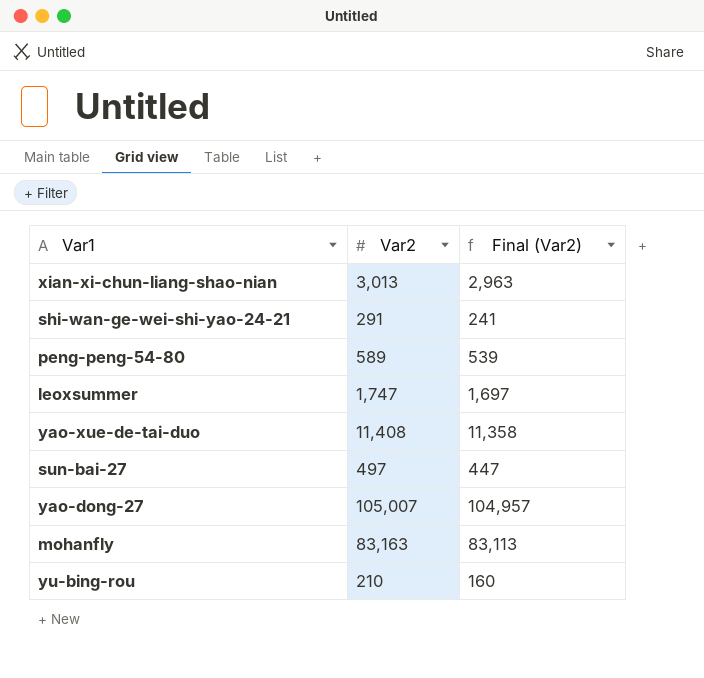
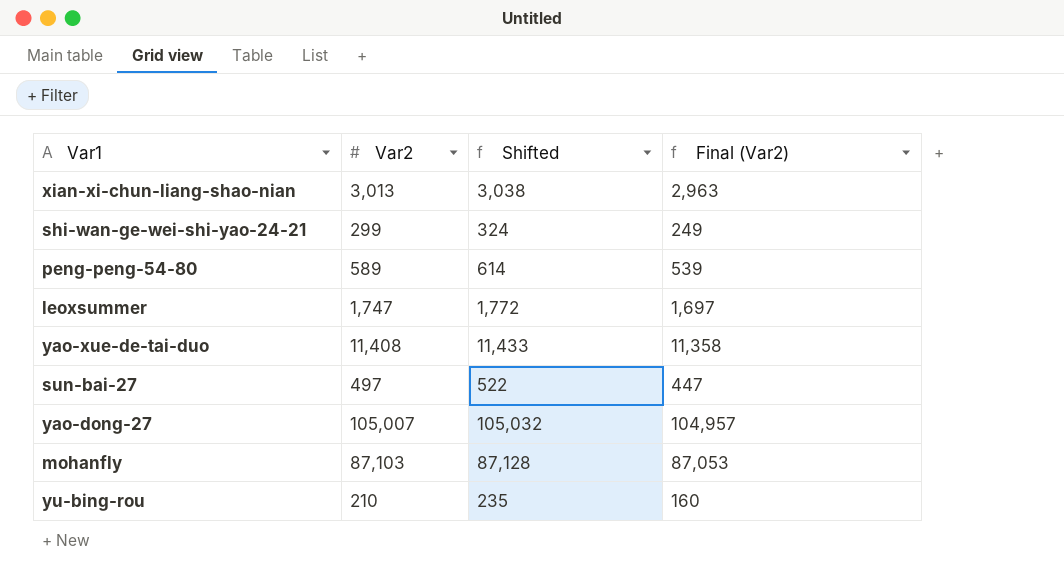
column Shifted | formula: none -> [Var2] + 25
shi-wan-ge-wei-shi-yao-24-21 | Var2: 291 -> 299
shi-wan-ge-wei-shi-yao-24-21 | Final (Var2): 241 -> 249
mohanfly | Var2: 83,163 -> 87,103
mohanfly | Final (Var2): 83,113 -> 87,053

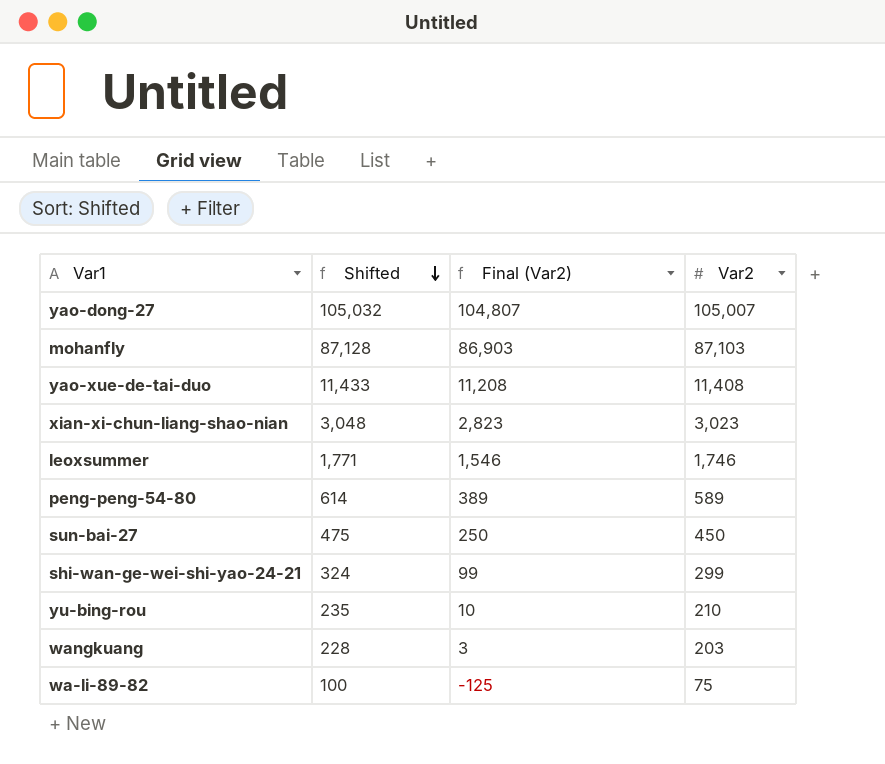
row order: none -> Shifted descending
column Final (Var2) | formula: [Var2] - 50 -> [Var2] - 200
column Var2 | position: 2 -> 4
xian-xi-chun-liang-shao-nian | Shifted: 3,038 -> 3,048
xian-xi-chun-liang-shao-nian | Var2: 3,013 -> 3,023
leoxsummer | Shifted: 1,772 -> 1,771
leoxsummer | Var2: 1,747 -> 1,746
sun-bai-27 | Shifted: 522 -> 475
sun-bai-27 | Var2: 497 -> 450
row wangkuang: none -> 228 | 3 | 203
row wa-li-89-82: none -> 100 | -125 | 75

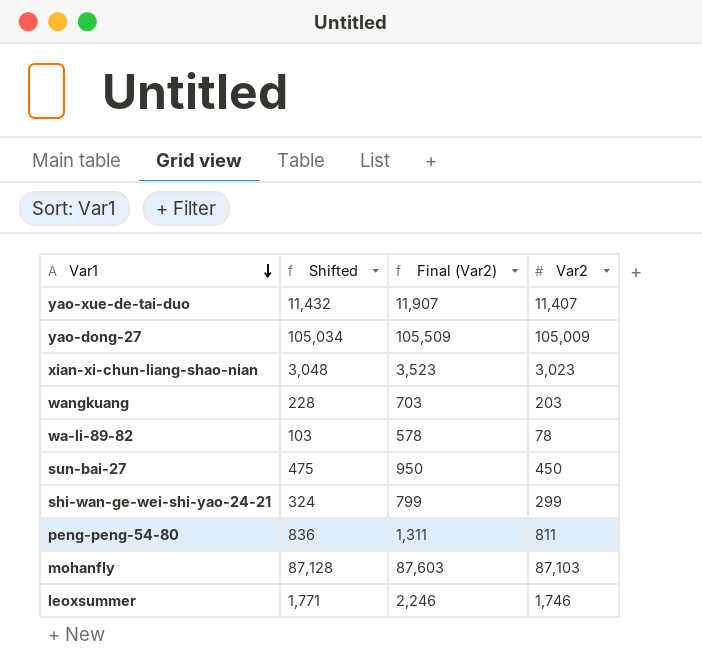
row order: Shifted descending -> Var1 descending
column Final (Var2) | formula: [Var2] - 200 -> [Var2] + 500
row yu-bing-rou: 235 | 10 | 210 -> none
yao-xue-de-tai-duo | Shifted: 11,433 -> 11,432
yao-xue-de-tai-duo | Var2: 11,408 -> 11,407
yao-dong-27 | Shifted: 105,032 -> 105,034
yao-dong-27 | Var2: 105,007 -> 105,009
wa-li-89-82 | Shifted: 100 -> 103
wa-li-89-82 | Var2: 75 -> 78
peng-peng-54-80 | Shifted: 614 -> 836
peng-peng-54-80 | Var2: 589 -> 811

